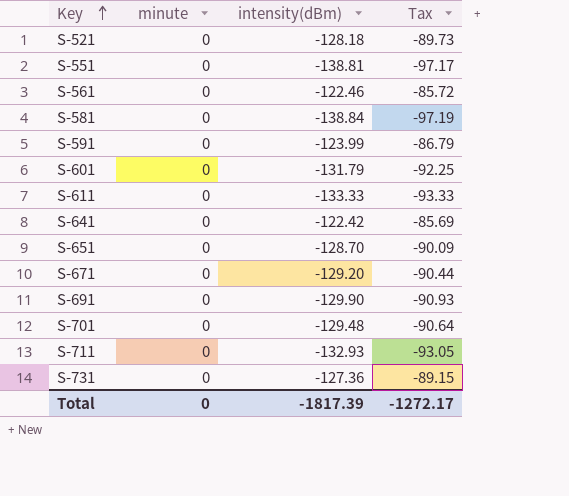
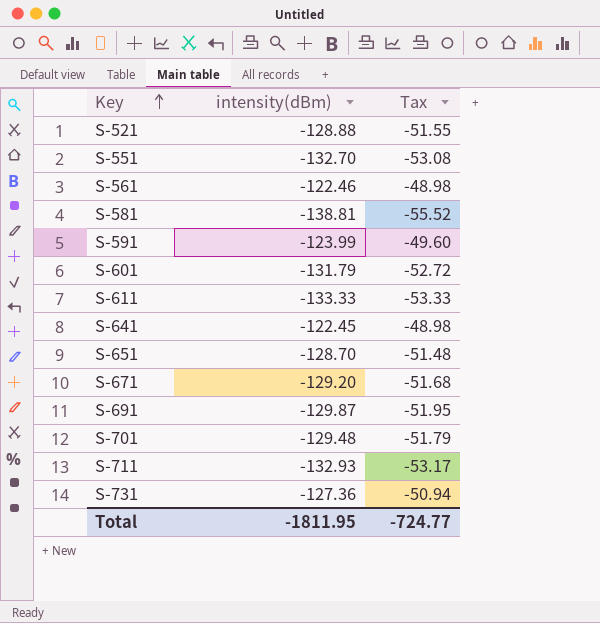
column minute | position: 2 -> none
column Tax | formula: [intensity(dBm)] * 0.7 -> [intensity(dBm)] * 0.4
S-521 | intensity(dBm): -128.18 -> -128.88
S-551 | intensity(dBm): -138.81 -> -132.70
S-581 | intensity(dBm): -138.84 -> -138.81
S-641 | intensity(dBm): -122.42 -> -122.45
S-691 | intensity(dBm): -129.90 -> -129.87
Total | intensity(dBm): -1817.39 -> -1811.95
Total | Tax: -1272.17 -> -724.77

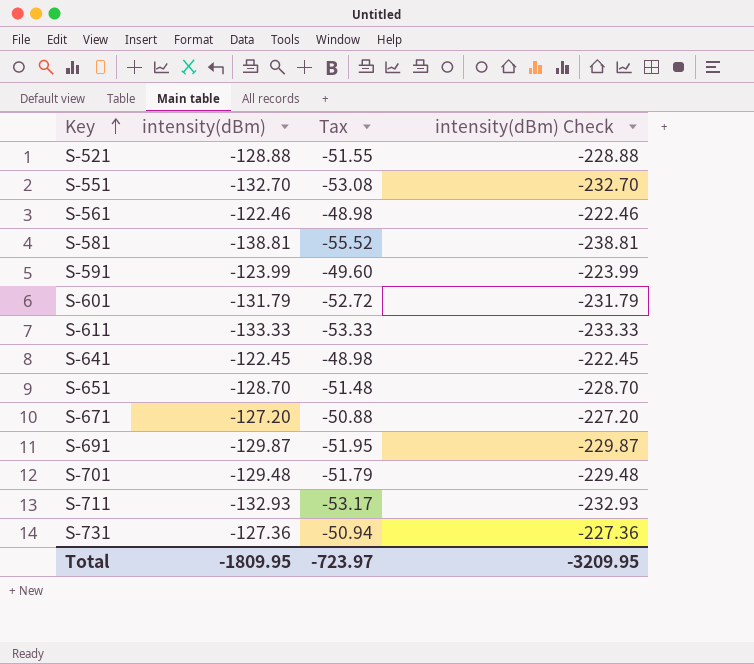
column intensity(dBm) Check | formula: none -> [intensity(dBm)] - 100
S-671 | intensity(dBm): -129.20 -> -127.20
S-671 | Tax: -51.68 -> -50.88
Total | intensity(dBm): -1811.95 -> -1809.95
Total | Tax: -724.77 -> -723.97

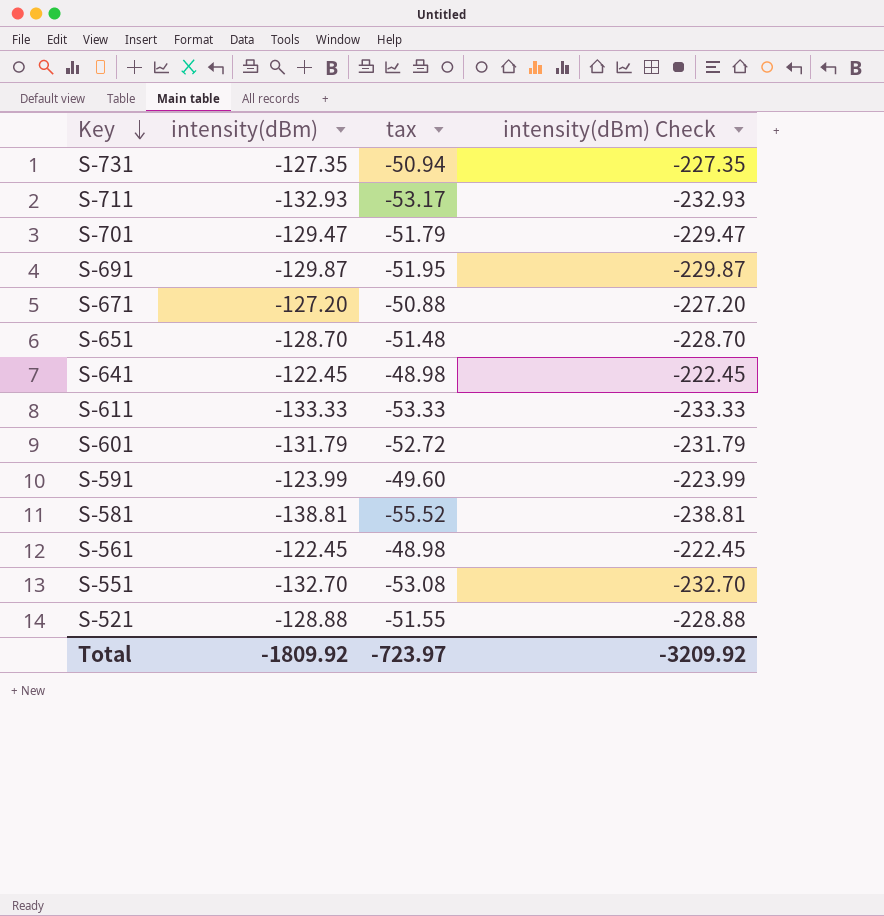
row order: Key ascending -> Key descending
column name: Tax -> tax
S-731 | intensity(dBm): -127.36 -> -127.35
S-731 | intensity(dBm) Check: -227.36 -> -227.35
S-701 | intensity(dBm): -129.48 -> -129.47
S-701 | intensity(dBm) Check: -229.48 -> -229.47
S-561 | intensity(dBm): -122.46 -> -122.45
S-561 | intensity(dBm) Check: -222.46 -> -222.45
Total | intensity(dBm): -1809.95 -> -1809.92
Total | intensity(dBm) Check: -3209.95 -> -3209.92

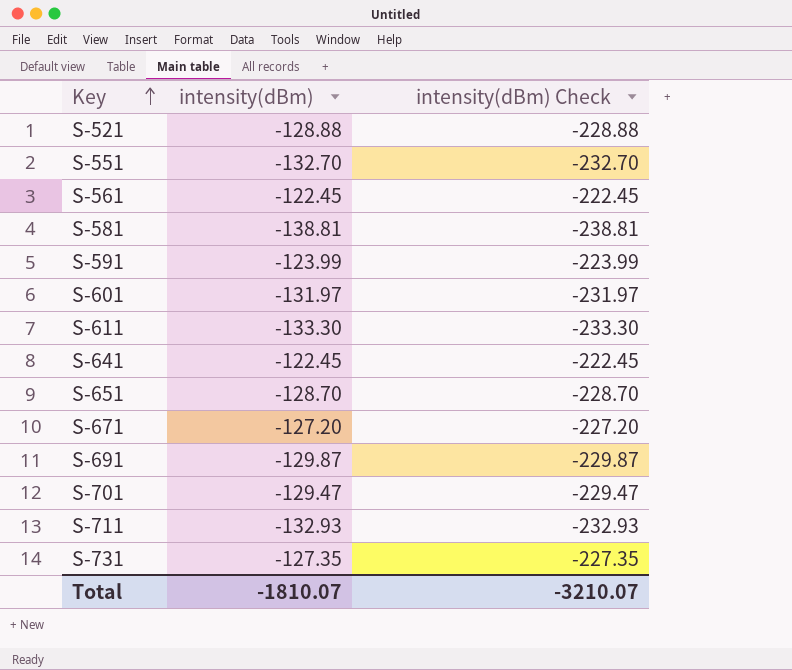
row order: Key descending -> Key ascending
column tax | formula: [intensity(dBm)] * 0.4 -> none
S-601 | intensity(dBm): -131.79 -> -131.97
S-601 | intensity(dBm) Check: -231.79 -> -231.97
S-611 | intensity(dBm): -133.33 -> -133.30
S-611 | intensity(dBm) Check: -233.33 -> -233.30
Total | intensity(dBm): -1809.92 -> -1810.07
Total | intensity(dBm) Check: -3209.92 -> -3210.07

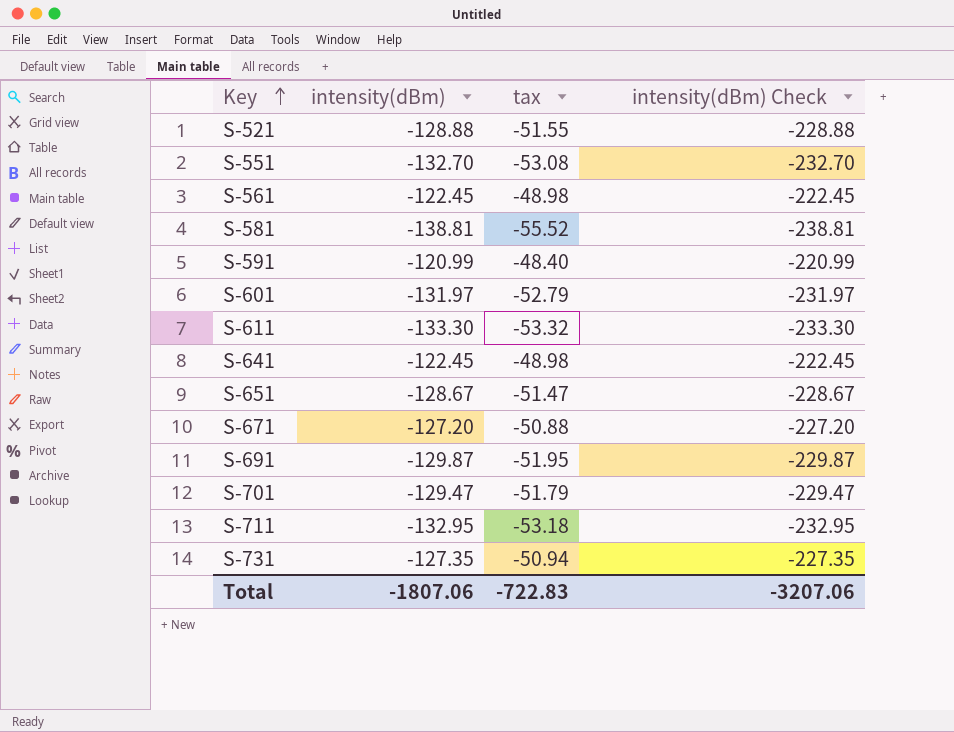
column tax | formula: none -> [intensity(dBm)] * 0.4
S-591 | intensity(dBm): -123.99 -> -120.99
S-591 | intensity(dBm) Check: -223.99 -> -220.99
S-651 | intensity(dBm): -128.70 -> -128.67
S-651 | intensity(dBm) Check: -228.70 -> -228.67
S-711 | intensity(dBm): -132.93 -> -132.95
S-711 | intensity(dBm) Check: -232.93 -> -232.95
Total | intensity(dBm): -1810.07 -> -1807.06
Total | intensity(dBm) Check: -3210.07 -> -3207.06

